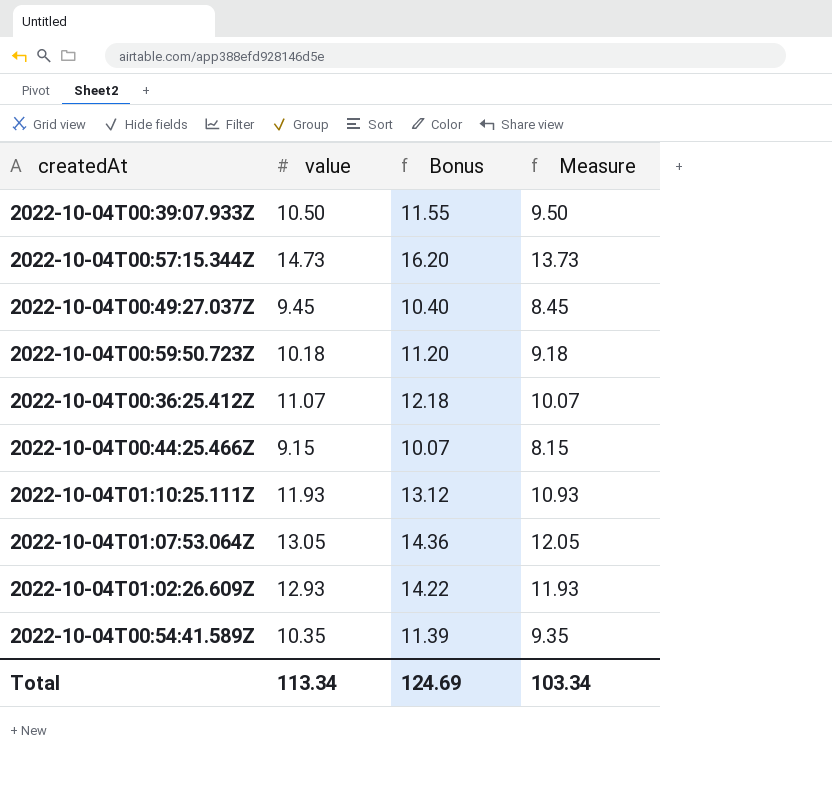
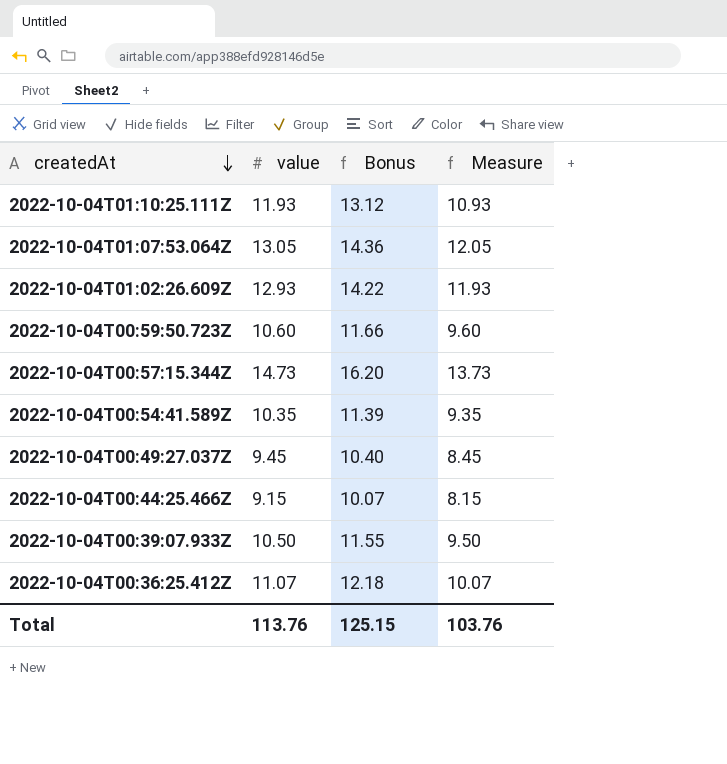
row order: none -> createdAt descending
2022-10-04T00:59:50.723Z | value: 10.18 -> 10.60
2022-10-04T00:59:50.723Z | Bonus: 11.20 -> 11.66
2022-10-04T00:59:50.723Z | Measure: 9.18 -> 9.60
Total | value: 113.34 -> 113.76
Total | Bonus: 124.69 -> 125.15
Total | Measure: 103.34 -> 103.76

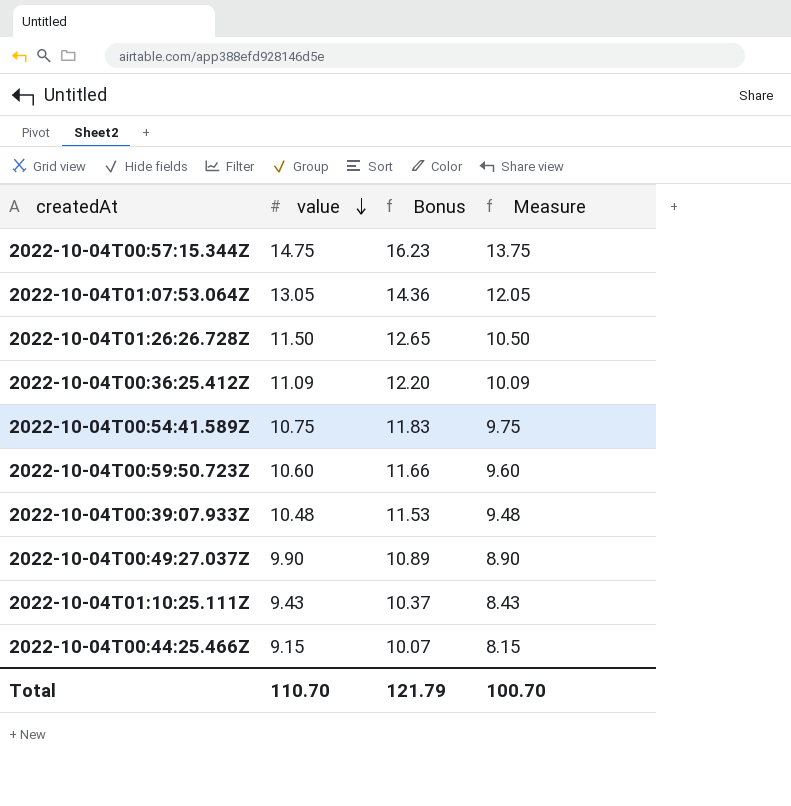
row order: createdAt descending -> value descending
row 2022-10-04T01:02:26.609Z: 12.93 | 14.22 | 11.93 -> none
2022-10-04T00:57:15.344Z | value: 14.73 -> 14.75
2022-10-04T00:57:15.344Z | Bonus: 16.20 -> 16.23
2022-10-04T00:57:15.344Z | Measure: 13.73 -> 13.75
row 2022-10-04T01:26:26.728Z: none -> 11.50 | 12.65 | 10.50
2022-10-04T00:36:25.412Z | value: 11.07 -> 11.09
2022-10-04T00:36:25.412Z | Bonus: 12.18 -> 12.20
2022-10-04T00:36:25.412Z | Measure: 10.07 -> 10.09
2022-10-04T00:54:41.589Z | value: 10.35 -> 10.75
2022-10-04T00:54:41.589Z | Bonus: 11.39 -> 11.83
2022-10-04T00:54:41.589Z | Measure: 9.35 -> 9.75
2022-10-04T00:39:07.933Z | value: 10.50 -> 10.48
2022-10-04T00:39:07.933Z | Bonus: 11.55 -> 11.53
2022-10-04T00:39:07.933Z | Measure: 9.50 -> 9.48
2022-10-04T00:49:27.037Z | value: 9.45 -> 9.90
2022-10-04T00:49:27.037Z | Bonus: 10.40 -> 10.89
2022-10-04T00:49:27.037Z | Measure: 8.45 -> 8.90
2022-10-04T01:10:25.111Z | value: 11.93 -> 9.43
2022-10-04T01:10:25.111Z | Bonus: 13.12 -> 10.37
2022-10-04T01:10:25.111Z | Measure: 10.93 -> 8.43
Total | value: 113.76 -> 110.70
Total | Bonus: 125.15 -> 121.79
Total | Measure: 103.76 -> 100.70

